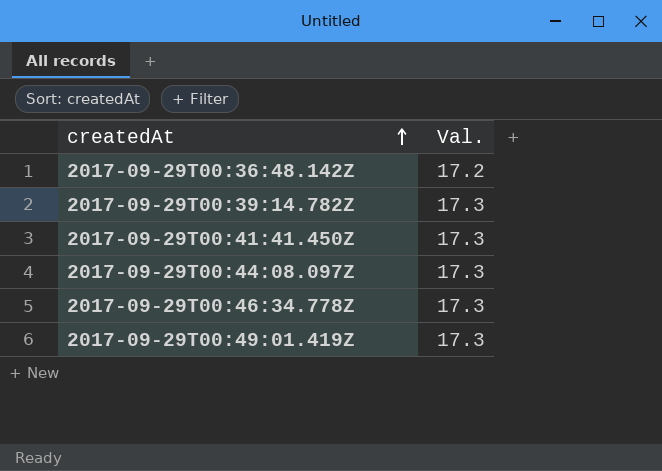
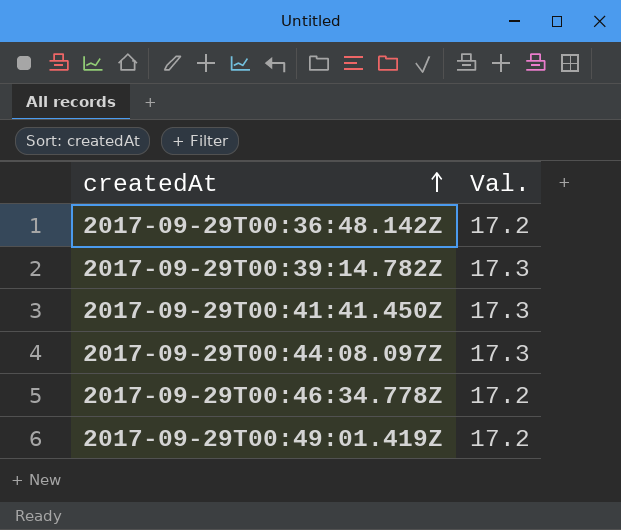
2017-09-29T00:46:34.778Z | Val.: 17.3 -> 17.2
2017-09-29T00:49:01.419Z | Val.: 17.3 -> 17.2

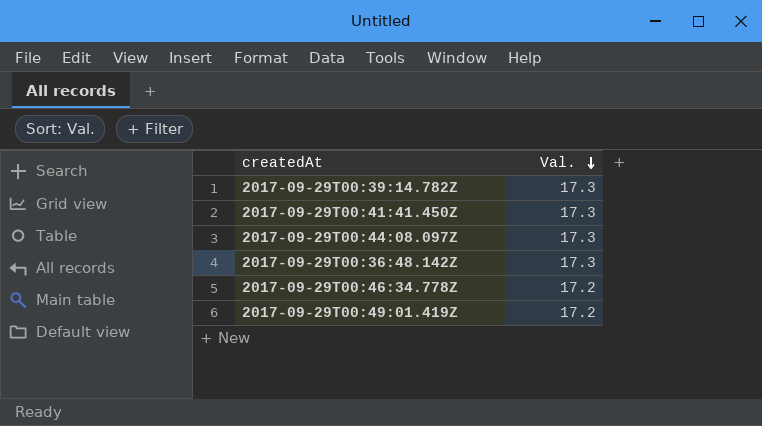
row order: createdAt ascending -> Val. descending
2017-09-29T00:36:48.142Z | Val.: 17.2 -> 17.3

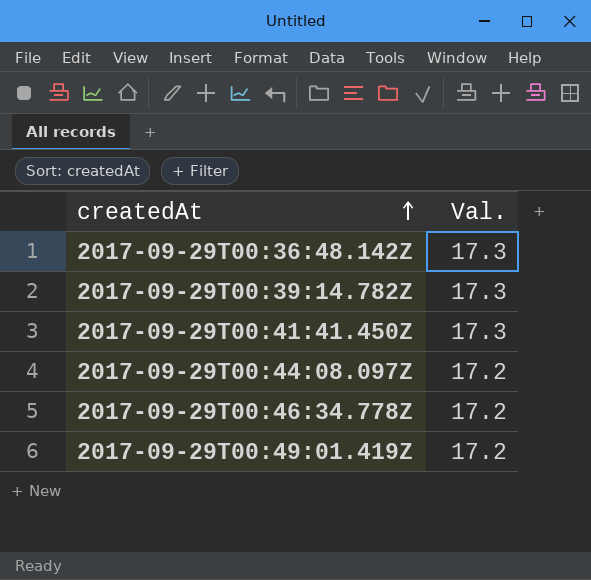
row order: Val. descending -> createdAt ascending
2017-09-29T00:44:08.097Z | Val.: 17.3 -> 17.2

